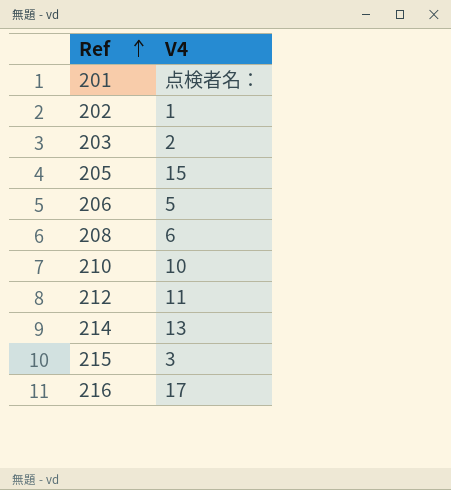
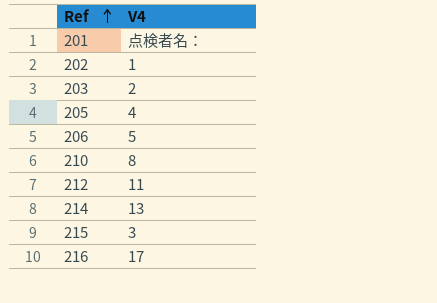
row 208: 6 -> none
205 | V4: 15 -> 4
210 | V4: 10 -> 8

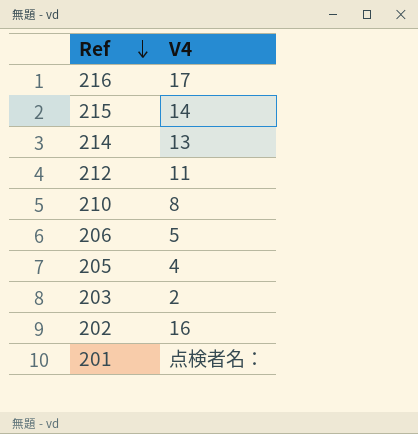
row order: Ref ascending -> Ref descending
215 | V4: 3 -> 14
202 | V4: 1 -> 16

